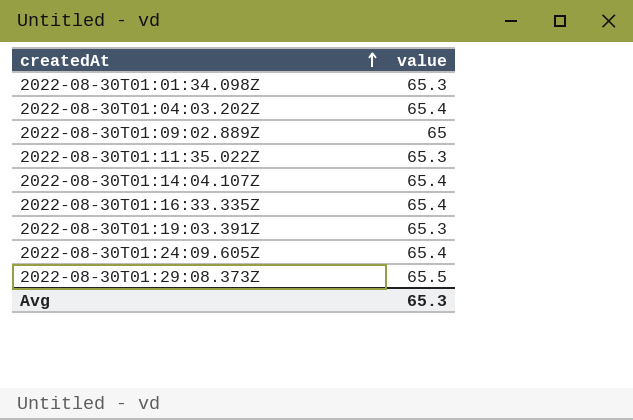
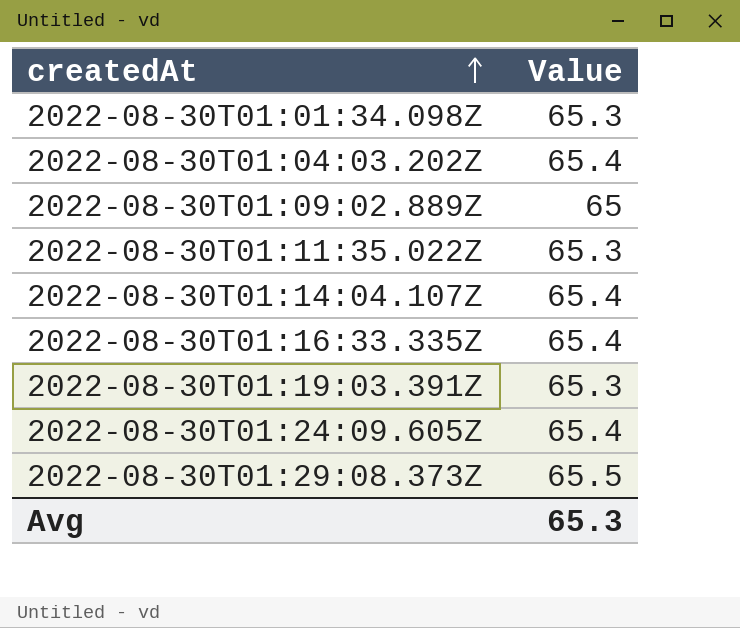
column name: value -> Value

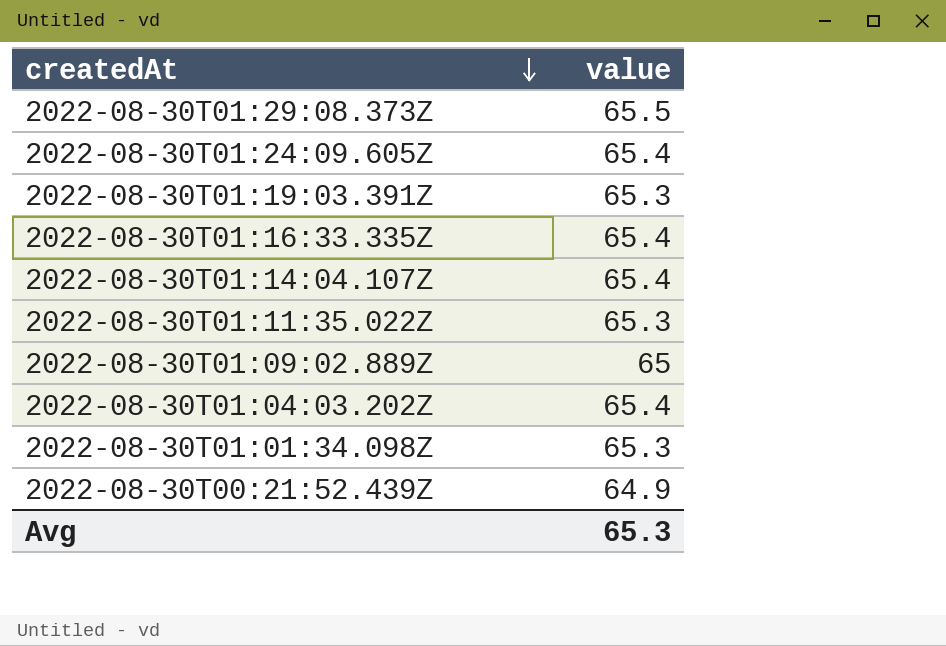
row order: createdAt ascending -> createdAt descending
column name: Value -> value
row 2022-08-30T00:21:52.439Z: none -> 64.9

